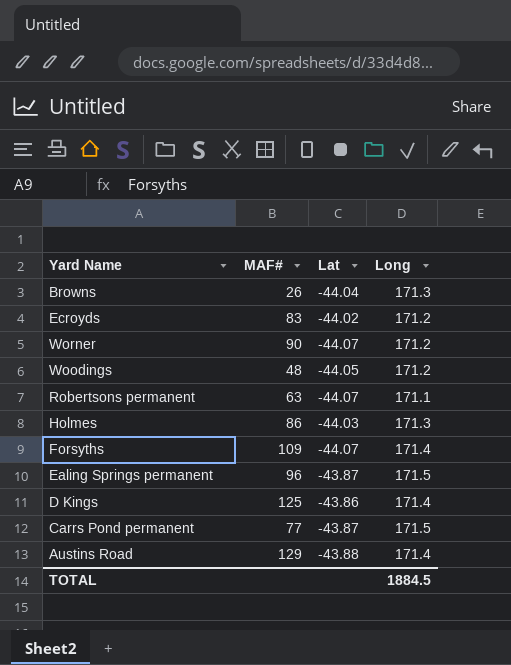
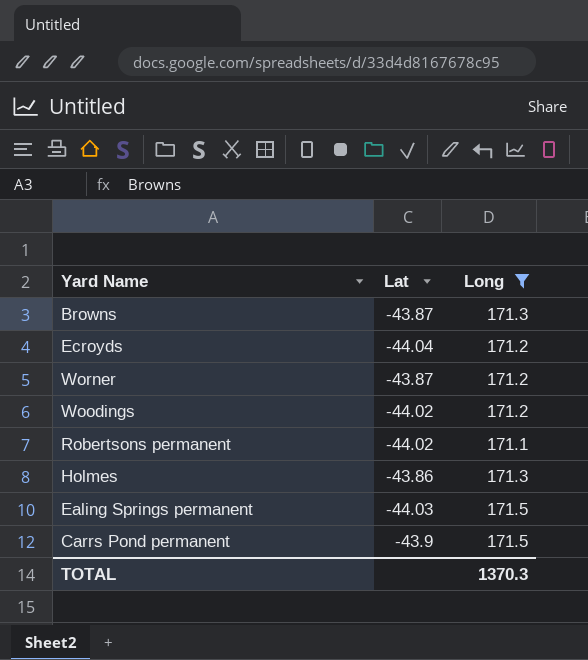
filter: none -> Long != 171.4
column MAF# | position: 2 -> none
Browns | Lat: -44.04 -> -43.87
Ecroyds | Lat: -44.02 -> -44.04
Worner | Lat: -44.07 -> -43.87
Woodings | Lat: -44.05 -> -44.02
Robertsons permanent | Lat: -44.07 -> -44.02
Holmes | Lat: -44.03 -> -43.86
Ealing Springs permanent | Lat: -43.87 -> -44.03
Carrs Pond permanent | Lat: -43.87 -> -43.9
TOTAL | Long: 1884.5 -> 1370.3

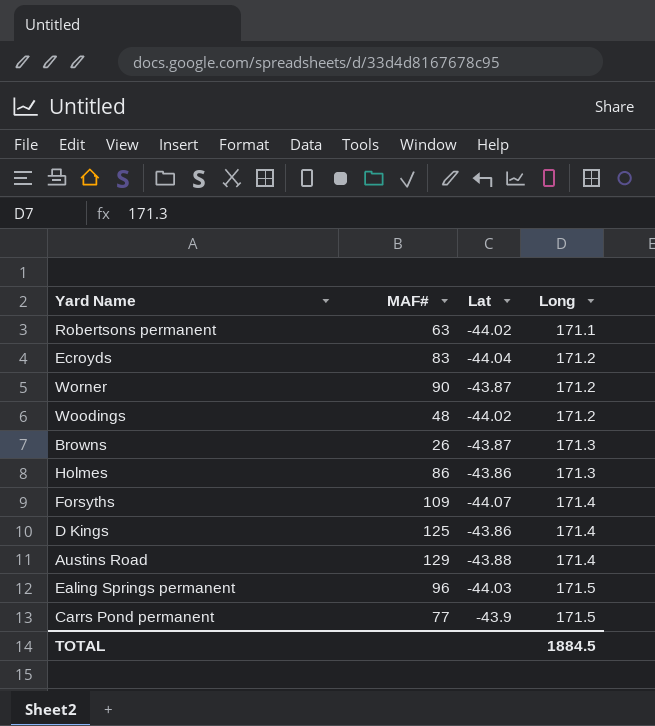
filter: Long != 171.4 -> none
row order: none -> Long ascending
column MAF# | position: none -> 2
TOTAL | Long: 1370.3 -> 1884.5

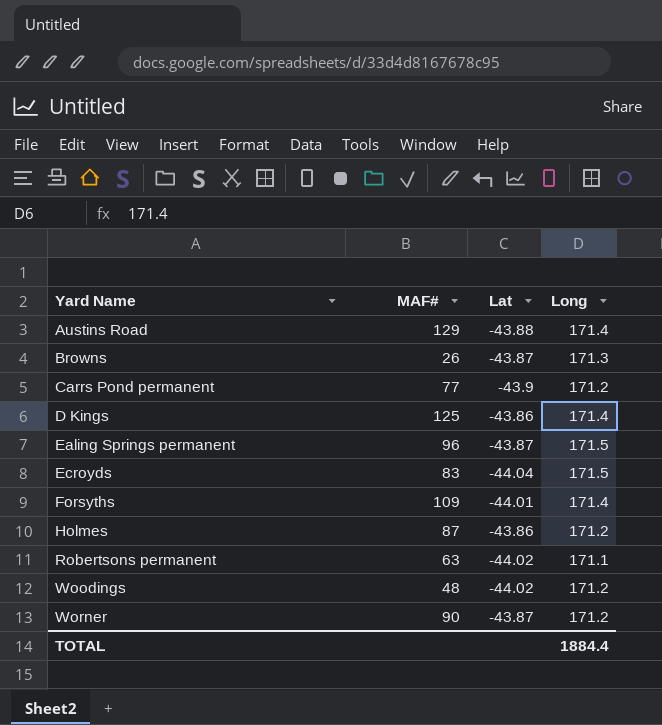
row order: Long ascending -> Yard Name ascending
Carrs Pond permanent | Long: 171.5 -> 171.2
Ealing Springs permanent | Lat: -44.03 -> -43.87
Ecroyds | Long: 171.2 -> 171.5
Forsyths | Lat: -44.07 -> -44.01
Holmes | MAF#: 86 -> 87
Holmes | Long: 171.3 -> 171.2
TOTAL | Long: 1884.5 -> 1884.4

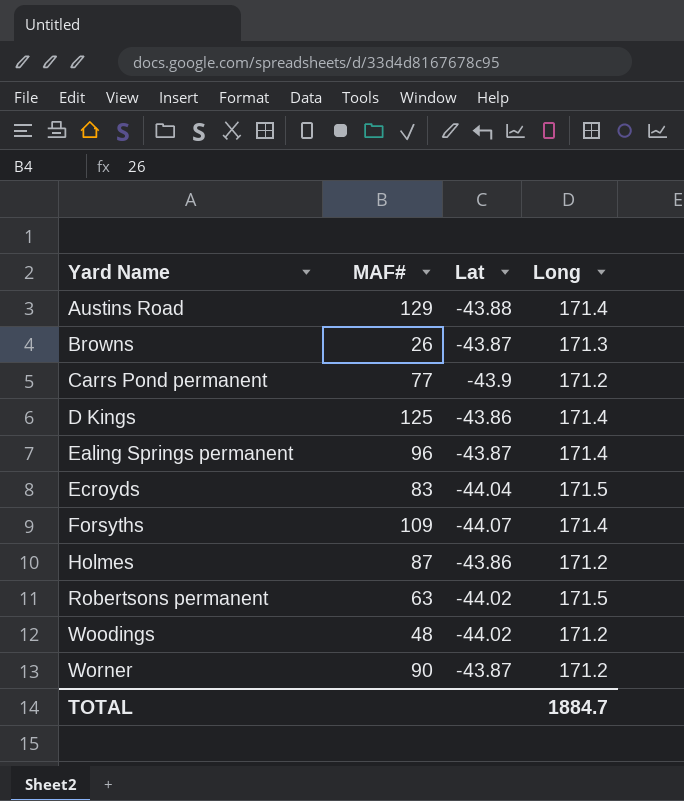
Ealing Springs permanent | Long: 171.5 -> 171.4
Forsyths | Lat: -44.01 -> -44.07
Robertsons permanent | Long: 171.1 -> 171.5
TOTAL | Long: 1884.4 -> 1884.7

